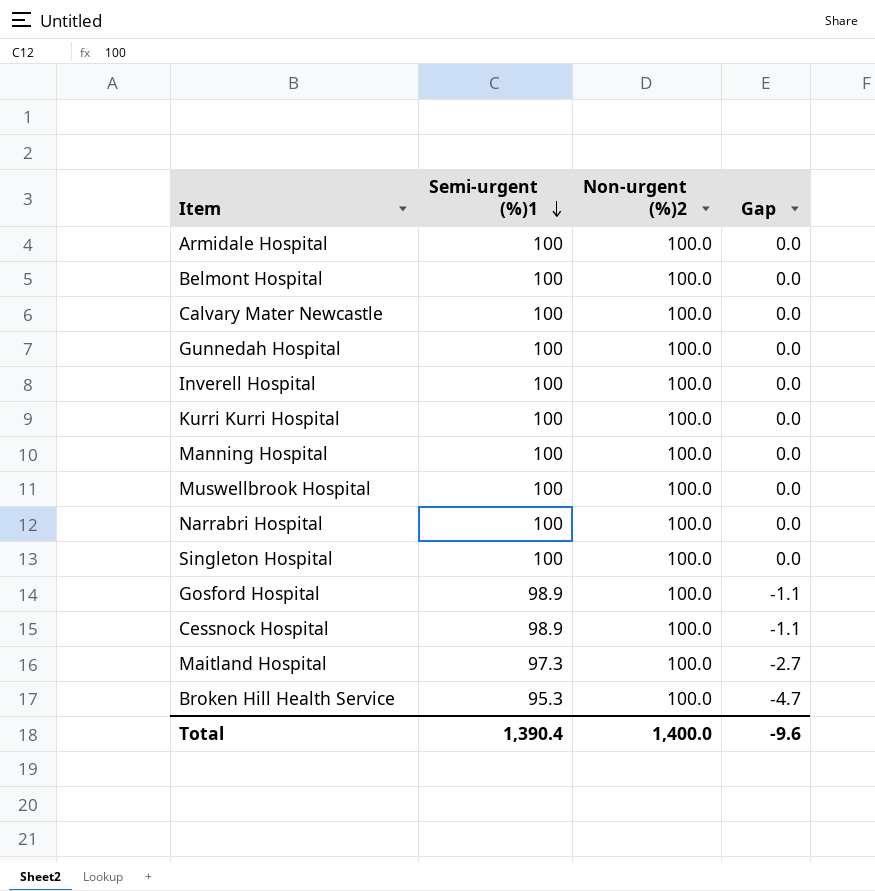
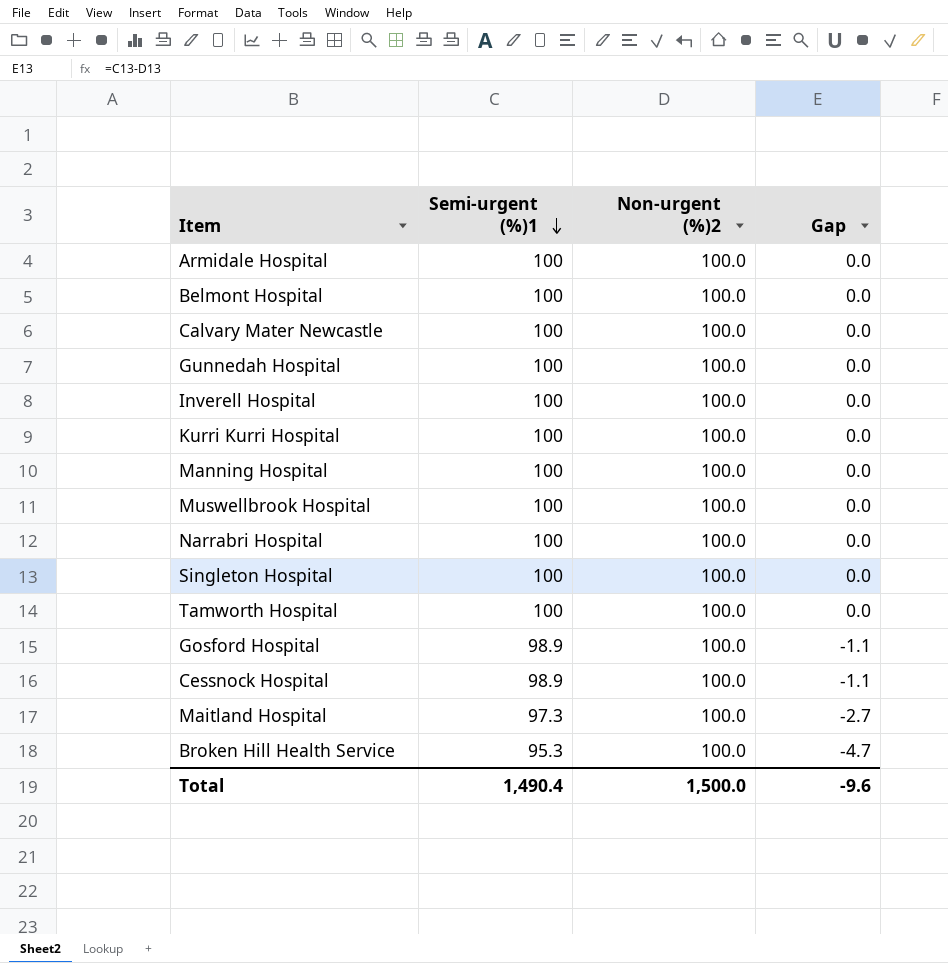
row Tamworth Hospital: none -> 100 | 100.0 | 0.0
Total | Semi-urgent (%)1: 1,390.4 -> 1,490.4
Total | Non-urgent (%)2: 1,400.0 -> 1,500.0

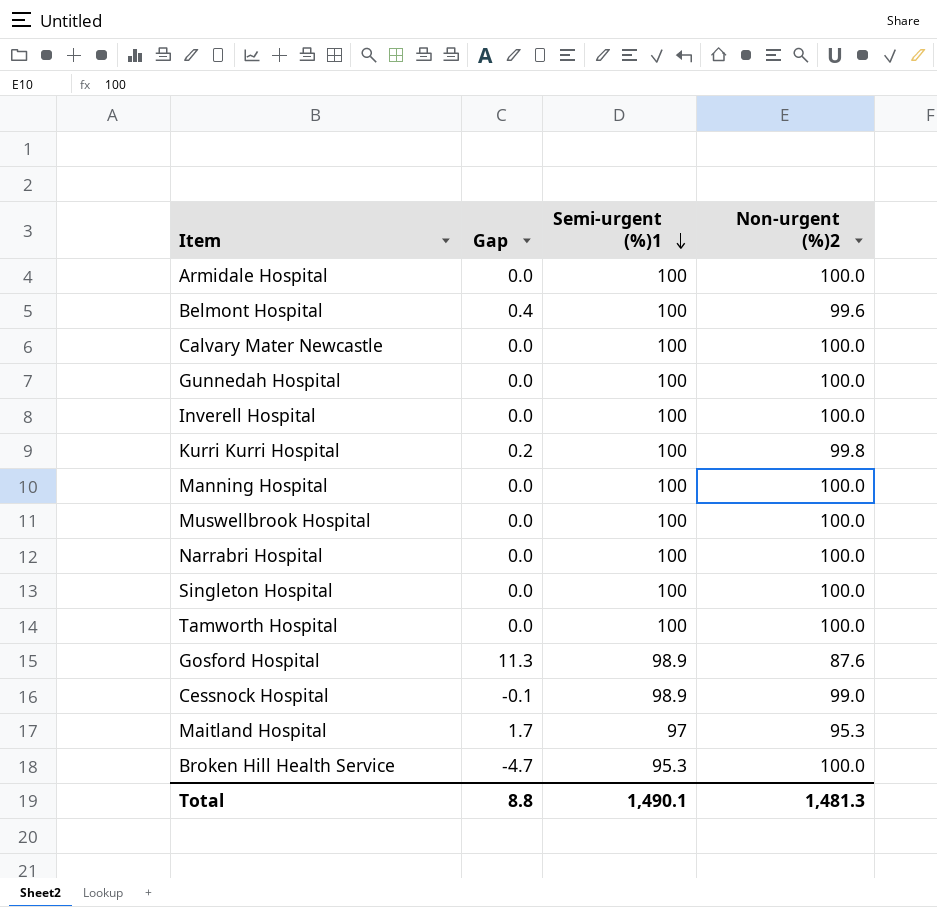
column Gap | position: 4 -> 2
Belmont Hospital | Gap: 0.0 -> 0.4
Belmont Hospital | Non-urgent (%)2: 100.0 -> 99.6
Kurri Kurri Hospital | Gap: 0.0 -> 0.2
Kurri Kurri Hospital | Non-urgent (%)2: 100.0 -> 99.8
Gosford Hospital | Gap: -1.1 -> 11.3
Gosford Hospital | Non-urgent (%)2: 100.0 -> 87.6
Cessnock Hospital | Gap: -1.1 -> -0.1
Cessnock Hospital | Non-urgent (%)2: 100.0 -> 99.0
Maitland Hospital | Gap: -2.7 -> 1.7
Maitland Hospital | Semi-urgent (%)1: 97.3 -> 97
Maitland Hospital | Non-urgent (%)2: 100.0 -> 95.3
Total | Gap: -9.6 -> 8.8
Total | Semi-urgent (%)1: 1,490.4 -> 1,490.1
Total | Non-urgent (%)2: 1,500.0 -> 1,481.3

